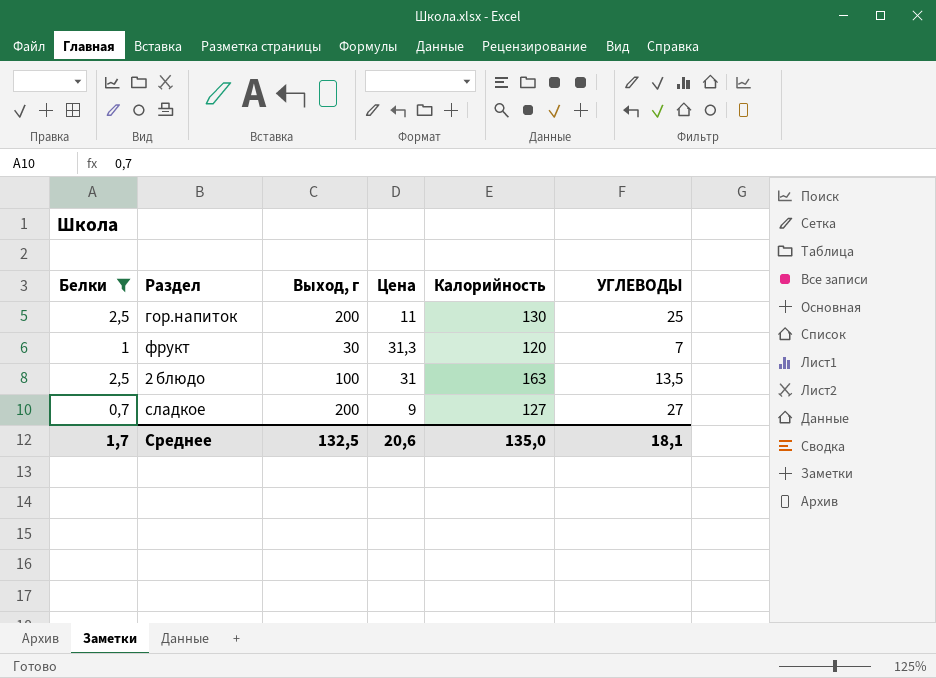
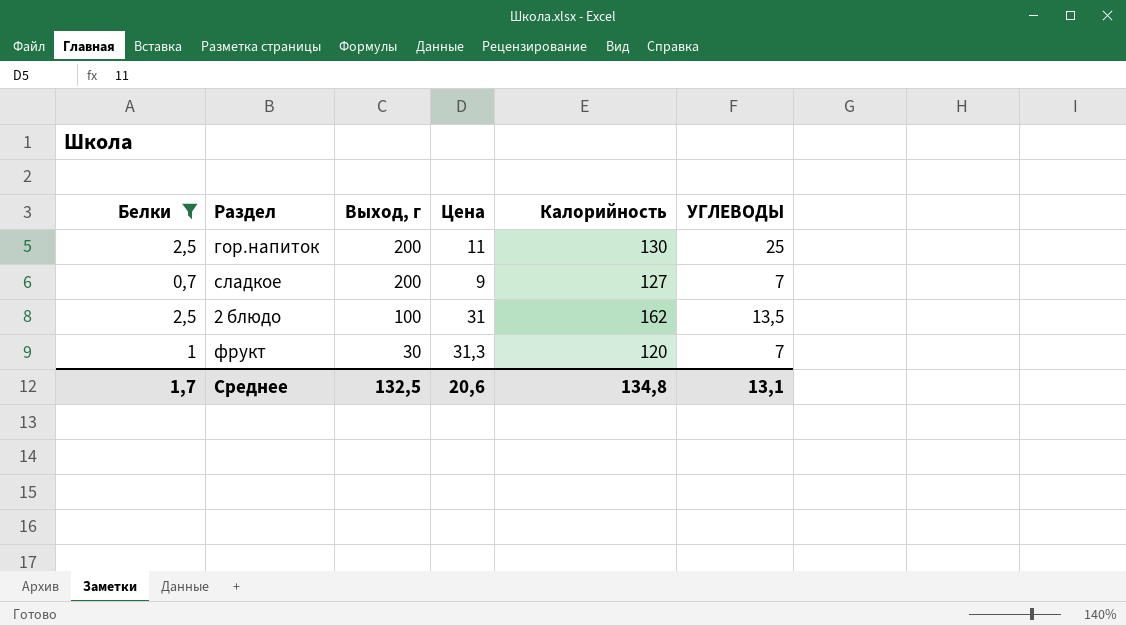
row order: none -> Выход, г descending
сладкое | УГЛЕВОДЫ: 27 -> 7
2 блюдо | Калорийность: 163 -> 162
Среднее | Калорийность: 135,0 -> 134,8
Среднее | УГЛЕВОДЫ: 18,1 -> 13,1

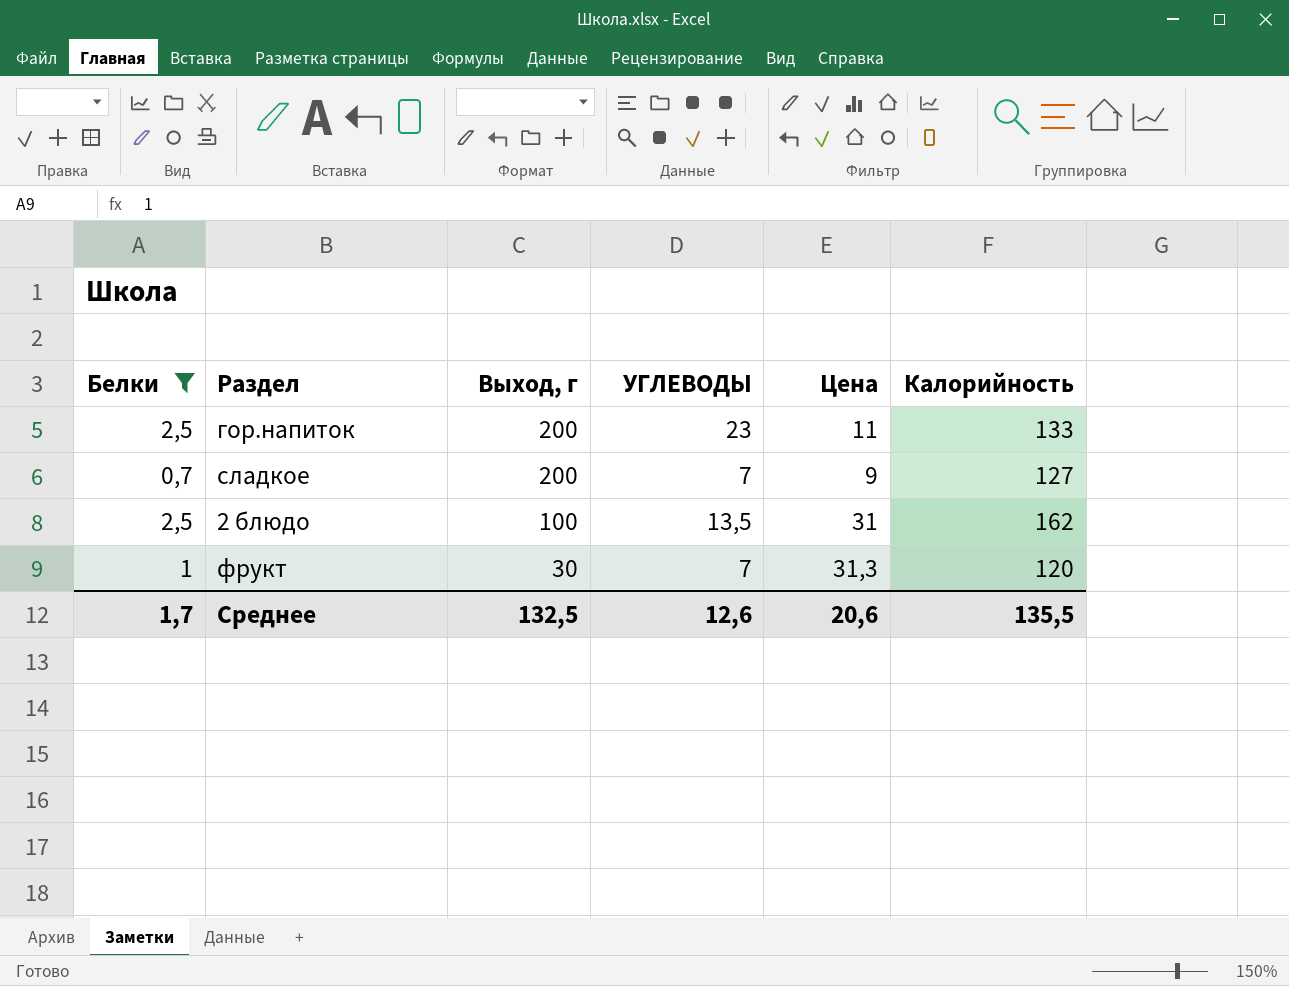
column УГЛЕВОДЫ | position: 6 -> 4
гор.напиток | УГЛЕВОДЫ: 25 -> 23
гор.напиток | Калорийность: 130 -> 133
Среднее | УГЛЕВОДЫ: 13,1 -> 12,6
Среднее | Калорийность: 134,8 -> 135,5

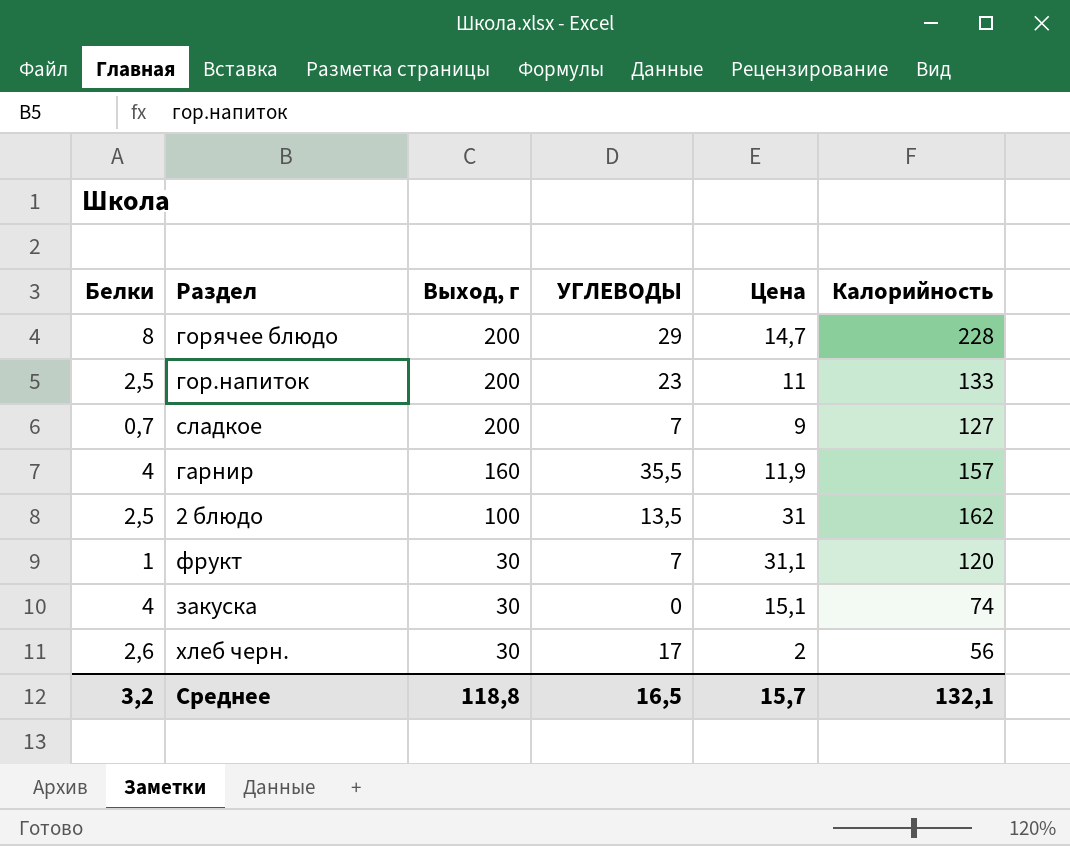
filter: Белки <= 2,5 -> none
фрукт | Цена: 31,3 -> 31,1
Среднее | Белки: 1,7 -> 3,2
Среднее | Выход, г: 132,5 -> 118,8
Среднее | УГЛЕВОДЫ: 12,6 -> 16,5
Среднее | Цена: 20,6 -> 15,7
Среднее | Калорийность: 135,5 -> 132,1

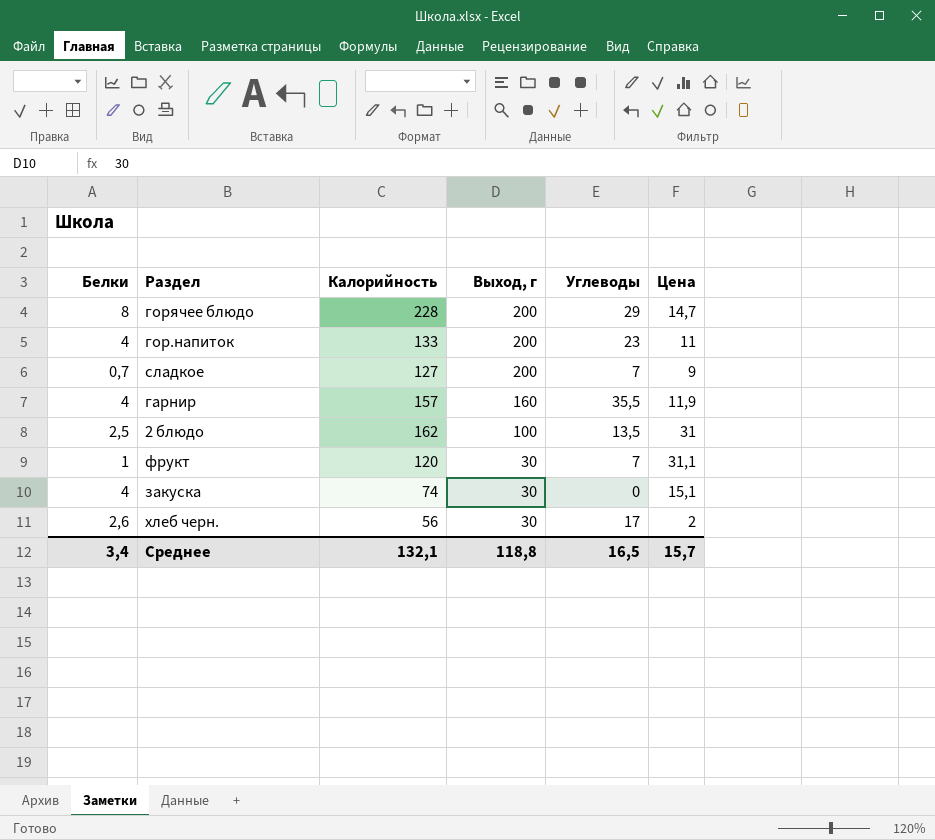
column Калорийность | position: 6 -> 3
column name: УГЛЕВОДЫ -> Углеводы
гор.напиток | Белки: 2,5 -> 4
Среднее | Белки: 3,2 -> 3,4

